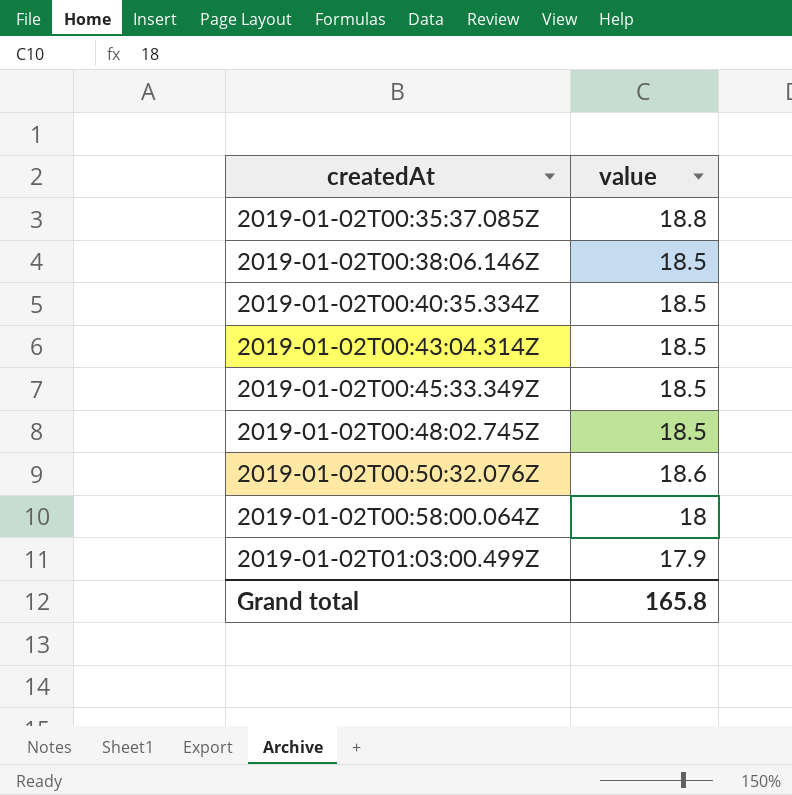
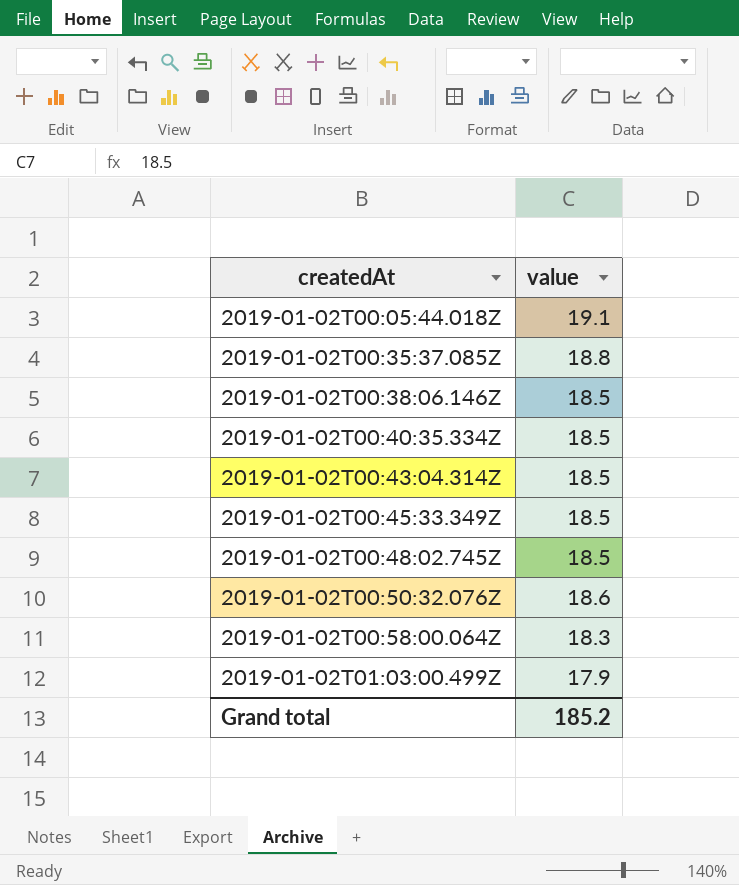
row 2019-01-02T00:05:44.018Z: none -> 19.1
2019-01-02T00:58:00.064Z | value: 18 -> 18.3
Grand total | value: 165.8 -> 185.2

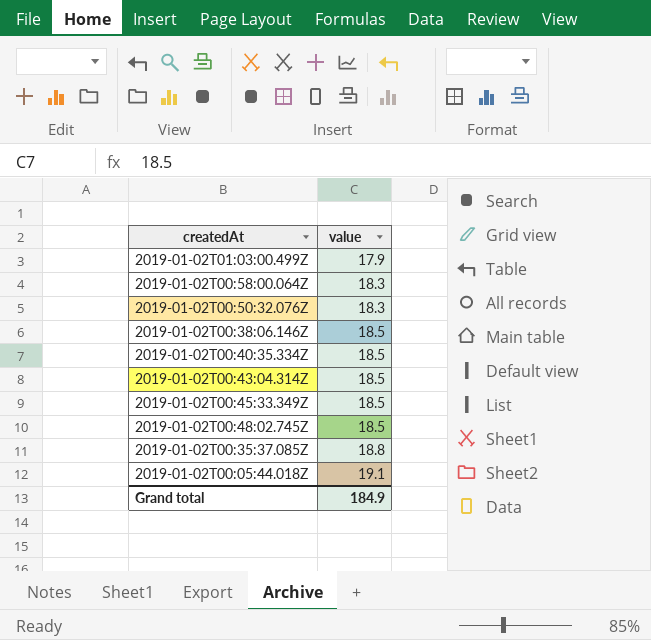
row order: createdAt ascending -> value ascending
2019-01-02T00:50:32.076Z | value: 18.6 -> 18.3
Grand total | value: 185.2 -> 184.9

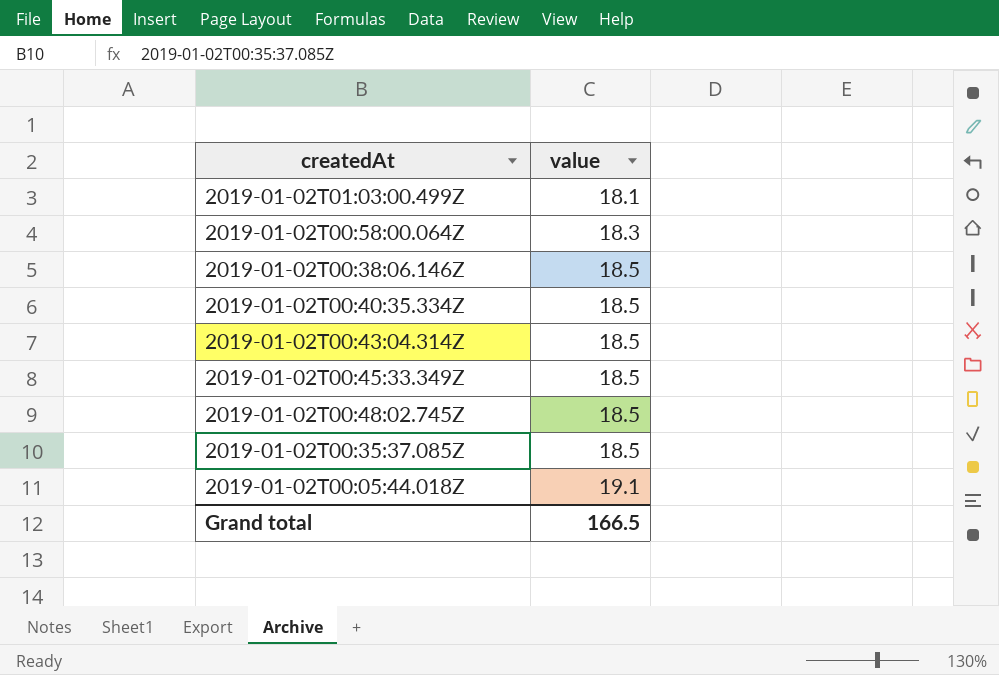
row 2019-01-02T00:50:32.076Z: 18.3 -> none
2019-01-02T01:03:00.499Z | value: 17.9 -> 18.1
2019-01-02T00:35:37.085Z | value: 18.8 -> 18.5
Grand total | value: 184.9 -> 166.5

